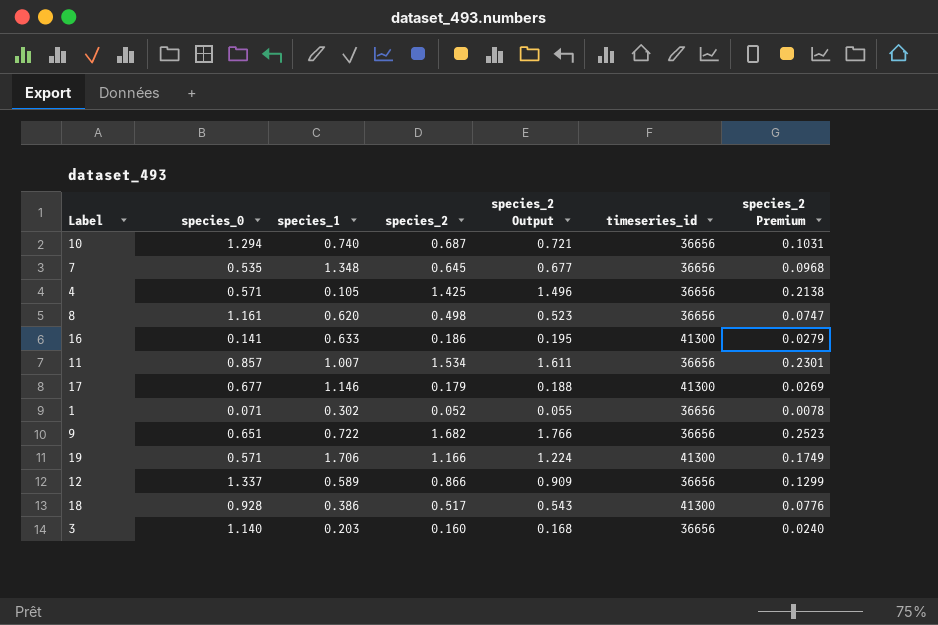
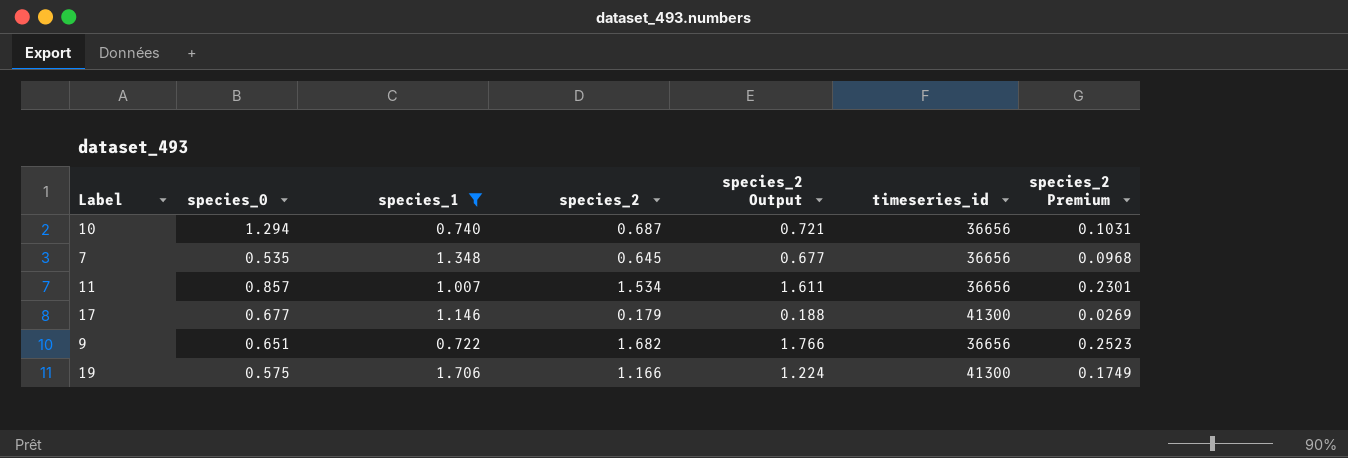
filter: none -> species_1 >= 0.722
19 | species_0: 0.571 -> 0.575

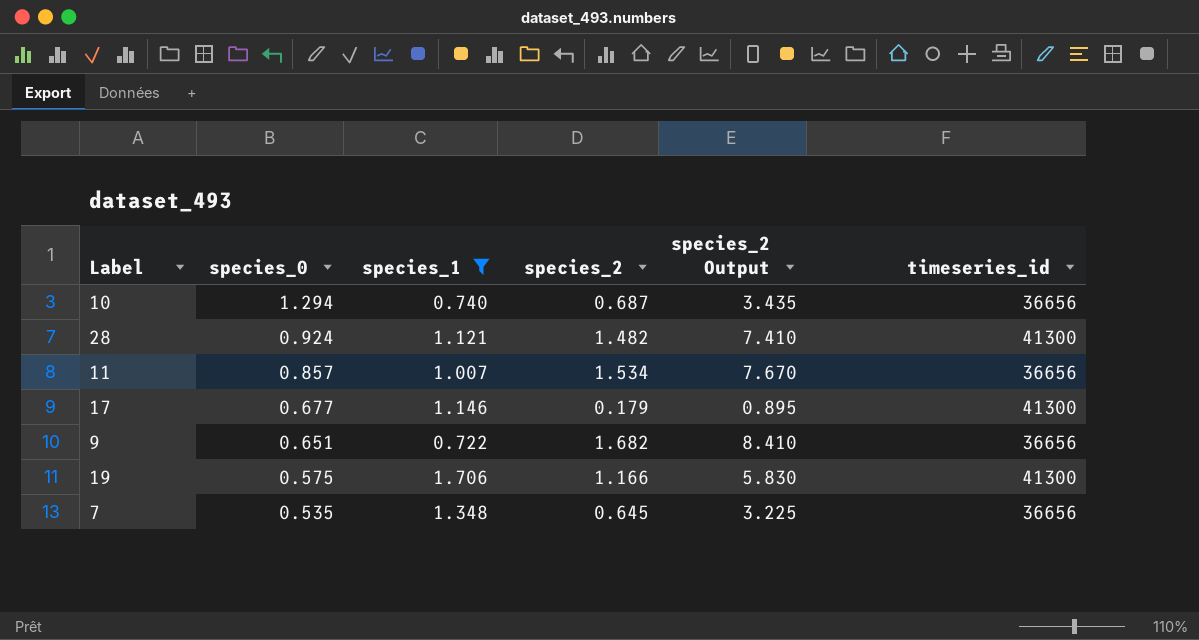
row order: none -> species_0 descending
column species_2 Premium | formula: [species_2] * 0.15 -> none
column species_2 Output | formula: [species_2] * 1.05 -> [species_2] * 5
row 28: none -> 0.924 | 1.121 | 1.482 | 7.410 | 41300

